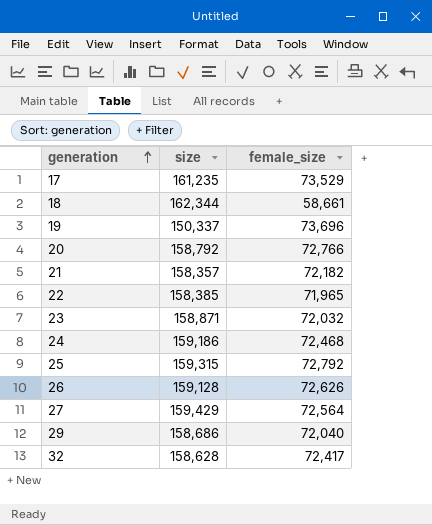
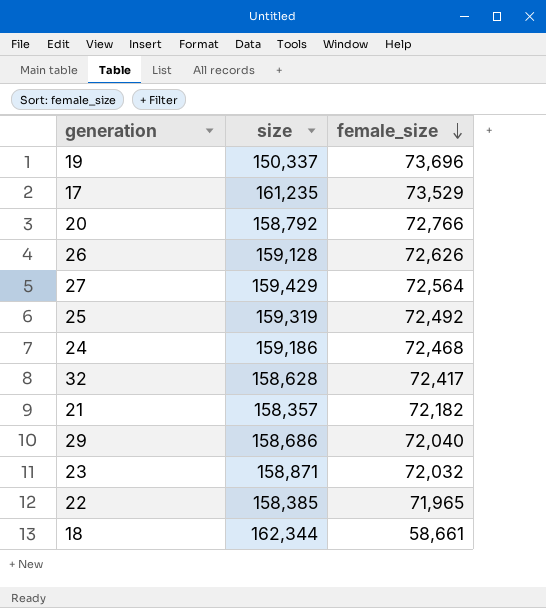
row order: generation ascending -> female_size descending
25 | size: 159,315 -> 159,319
25 | female_size: 72,792 -> 72,492

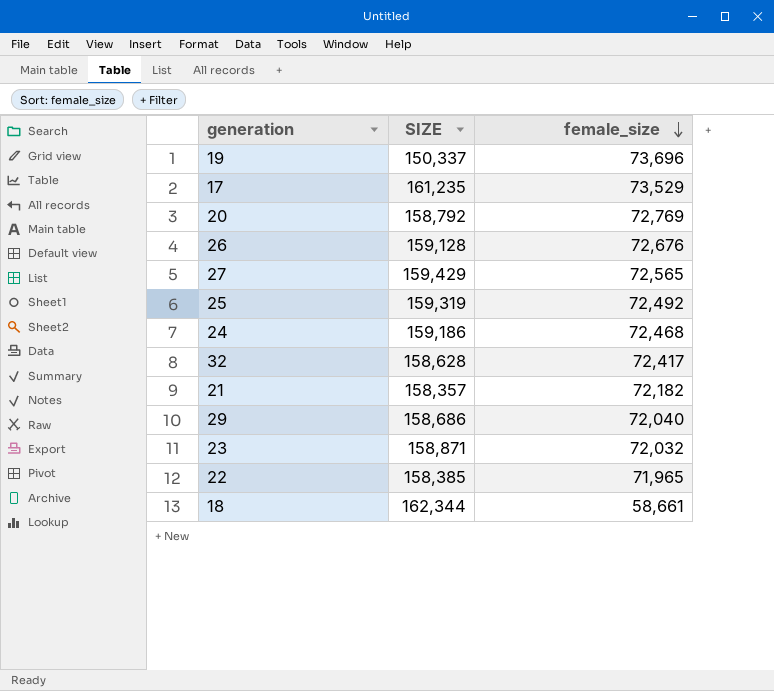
column name: size -> SIZE
20 | female_size: 72,766 -> 72,769
26 | female_size: 72,626 -> 72,676
27 | female_size: 72,564 -> 72,565

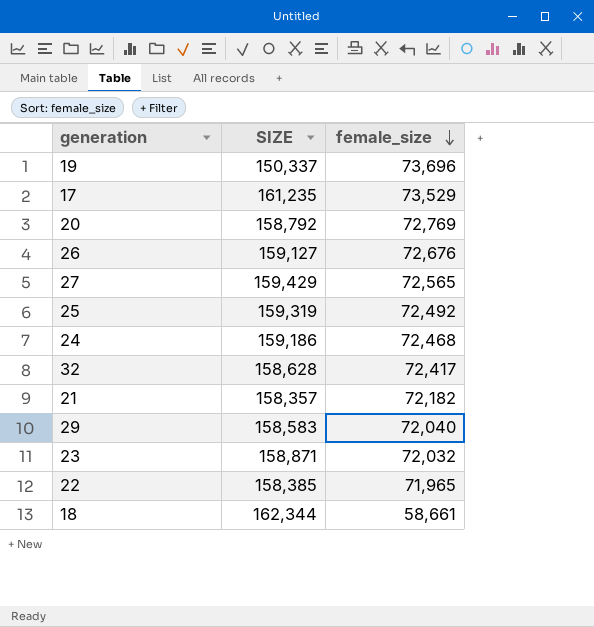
26 | SIZE: 159,128 -> 159,127
29 | SIZE: 158,686 -> 158,583

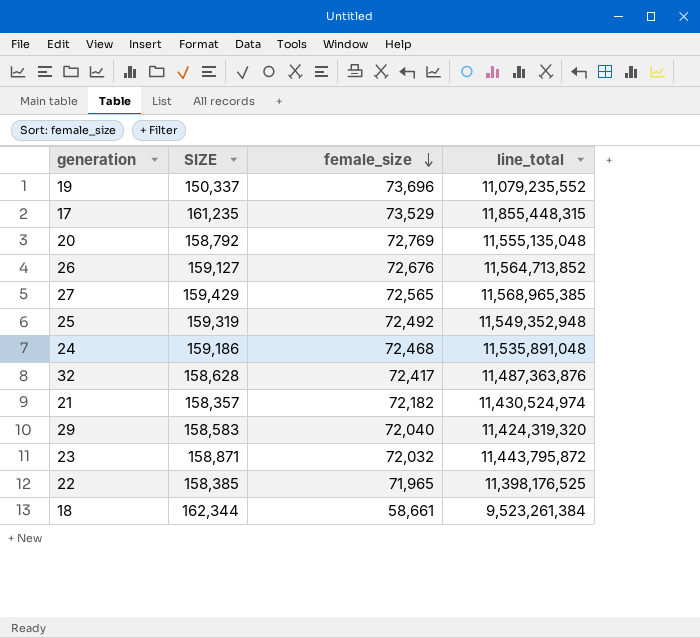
column line_total | formula: none -> [SIZE] * [female_size]

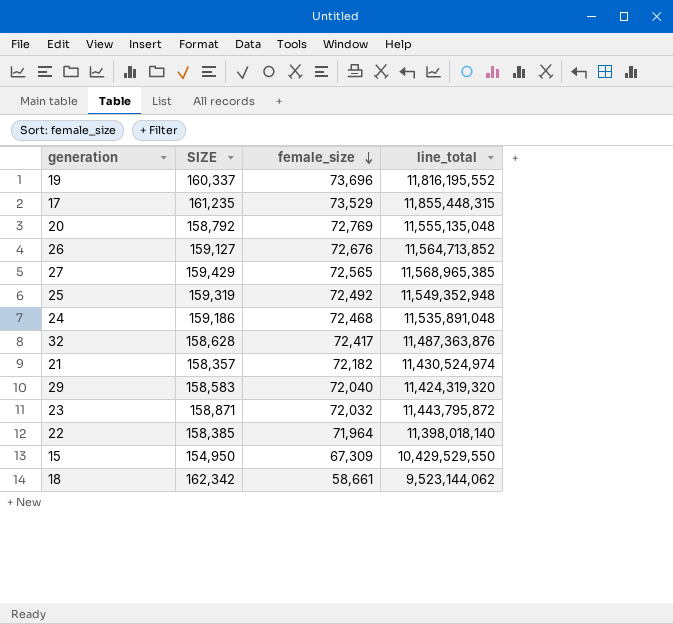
19 | SIZE: 150,337 -> 160,337
19 | line_total: 11,079,235,552 -> 11,816,195,552
22 | female_size: 71,965 -> 71,964
22 | line_total: 11,398,176,525 -> 11,398,018,140
row 15: none -> 154,950 | 67,309 | 10,429,529,550
18 | SIZE: 162,344 -> 162,342
18 | line_total: 9,523,261,384 -> 9,523,144,062

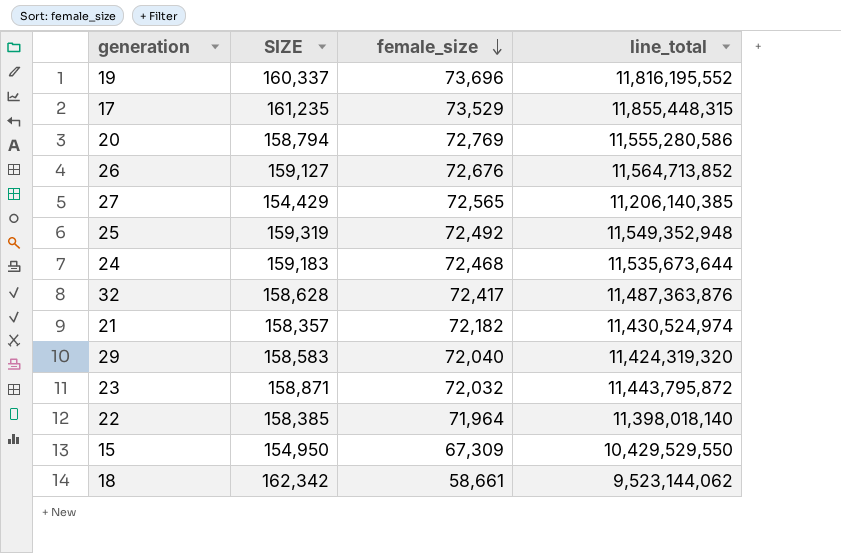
20 | SIZE: 158,792 -> 158,794
20 | line_total: 11,555,135,048 -> 11,555,280,586
27 | SIZE: 159,429 -> 154,429
27 | line_total: 11,568,965,385 -> 11,206,140,385
24 | SIZE: 159,186 -> 159,183
24 | line_total: 11,535,891,048 -> 11,535,673,644

